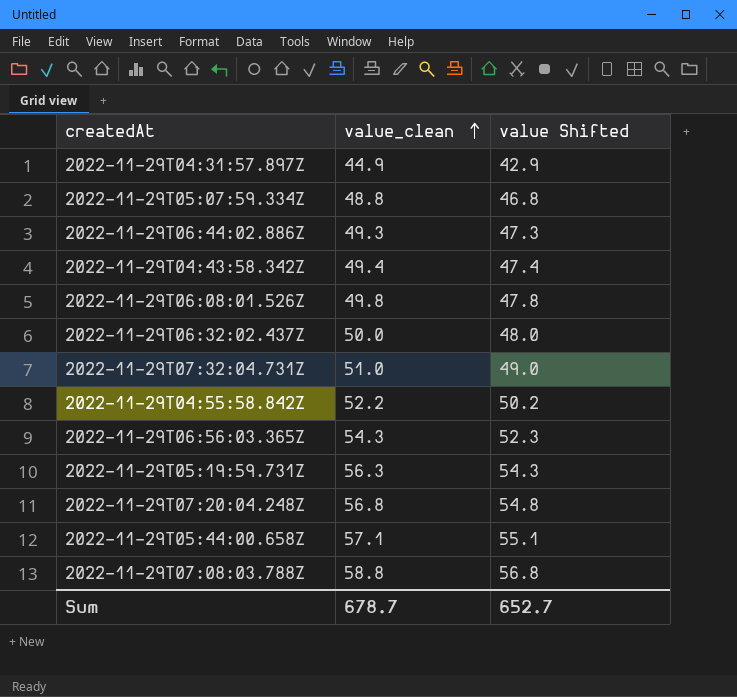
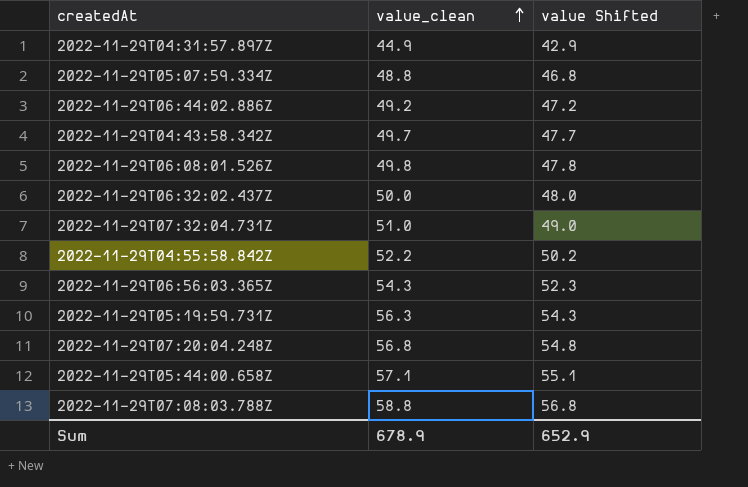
2022-11-29T06:44:02.886Z | value_clean: 49.3 -> 49.2
2022-11-29T06:44:02.886Z | value Shifted: 47.3 -> 47.2
2022-11-29T04:43:58.342Z | value_clean: 49.4 -> 49.7
2022-11-29T04:43:58.342Z | value Shifted: 47.4 -> 47.7
Sum | value_clean: 678.7 -> 678.9
Sum | value Shifted: 652.7 -> 652.9

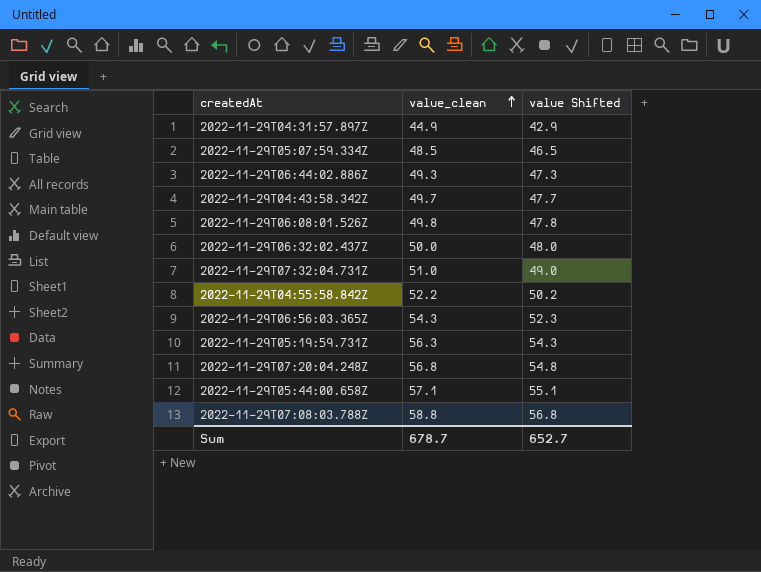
2022-11-29T05:07:59.334Z | value_clean: 48.8 -> 48.5
2022-11-29T05:07:59.334Z | value Shifted: 46.8 -> 46.5
2022-11-29T06:44:02.886Z | value_clean: 49.2 -> 49.3
2022-11-29T06:44:02.886Z | value Shifted: 47.2 -> 47.3
Sum | value_clean: 678.9 -> 678.7
Sum | value Shifted: 652.9 -> 652.7

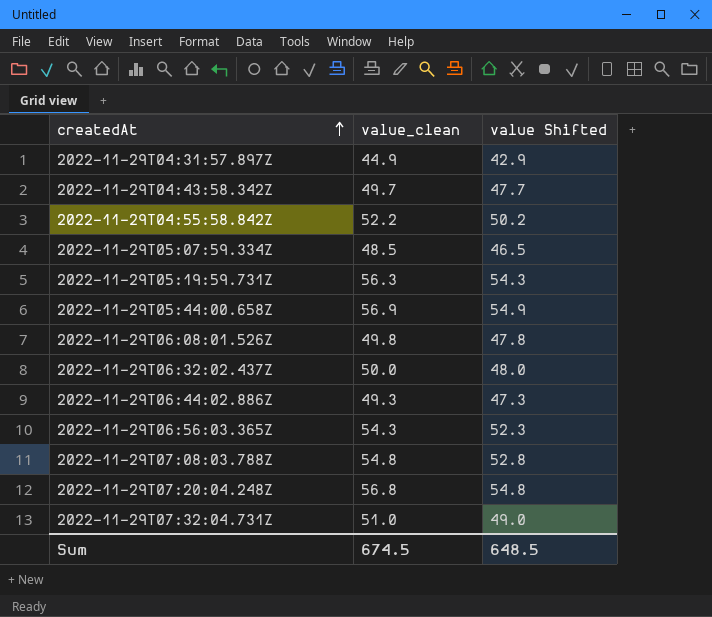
row order: value_clean ascending -> createdAt ascending
2022-11-29T05:44:00.658Z | value_clean: 57.1 -> 56.9
2022-11-29T05:44:00.658Z | value Shifted: 55.1 -> 54.9
2022-11-29T07:08:03.788Z | value_clean: 58.8 -> 54.8
2022-11-29T07:08:03.788Z | value Shifted: 56.8 -> 52.8
Sum | value_clean: 678.7 -> 674.5
Sum | value Shifted: 652.7 -> 648.5

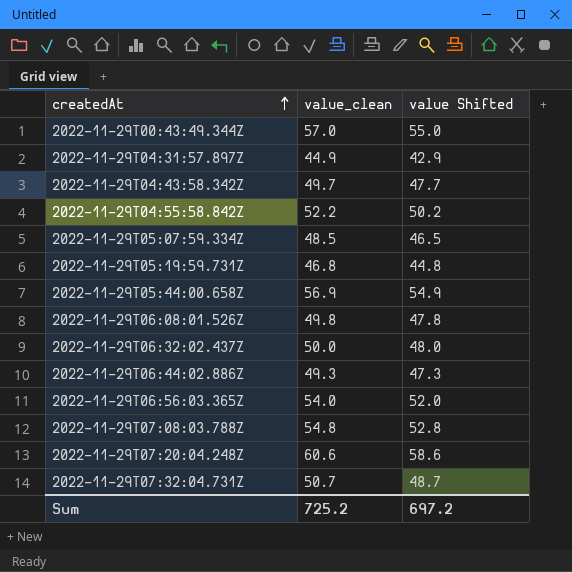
row 2022-11-29T00:43:49.344Z: none -> 57.0 | 55.0
2022-11-29T05:19:59.731Z | value_clean: 56.3 -> 46.8
2022-11-29T05:19:59.731Z | value Shifted: 54.3 -> 44.8
2022-11-29T06:56:03.365Z | value_clean: 54.3 -> 54.0
2022-11-29T06:56:03.365Z | value Shifted: 52.3 -> 52.0
2022-11-29T07:20:04.248Z | value_clean: 56.8 -> 60.6
2022-11-29T07:20:04.248Z | value Shifted: 54.8 -> 58.6
2022-11-29T07:32:04.731Z | value_clean: 51.0 -> 50.7
2022-11-29T07:32:04.731Z | value Shifted: 49.0 -> 48.7
Sum | value_clean: 674.5 -> 725.2
Sum | value Shifted: 648.5 -> 697.2

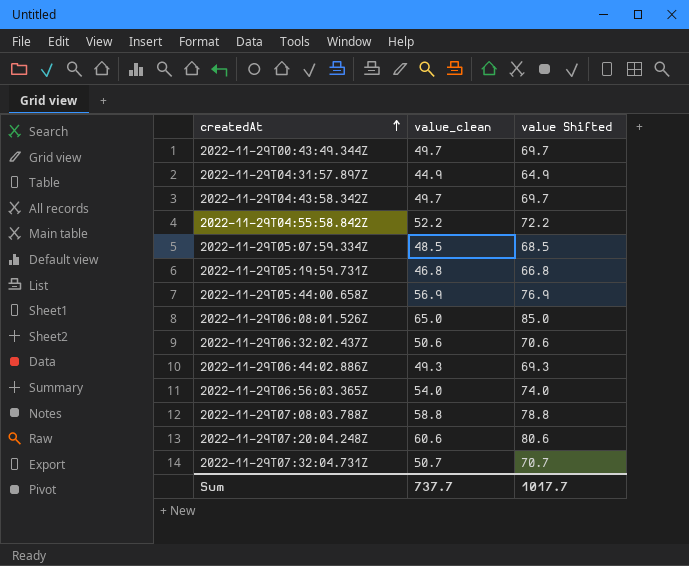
column value Shifted | formula: [value_clean] - 2 -> [value_clean] + 20
2022-11-29T00:43:49.344Z | value_clean: 57.0 -> 49.7
2022-11-29T06:08:01.526Z | value_clean: 49.8 -> 65.0
2022-11-29T06:32:02.437Z | value_clean: 50.0 -> 50.6
2022-11-29T07:08:03.788Z | value_clean: 54.8 -> 58.8
Sum | value_clean: 725.2 -> 737.7
Sum | value Shifted: 697.2 -> 1017.7

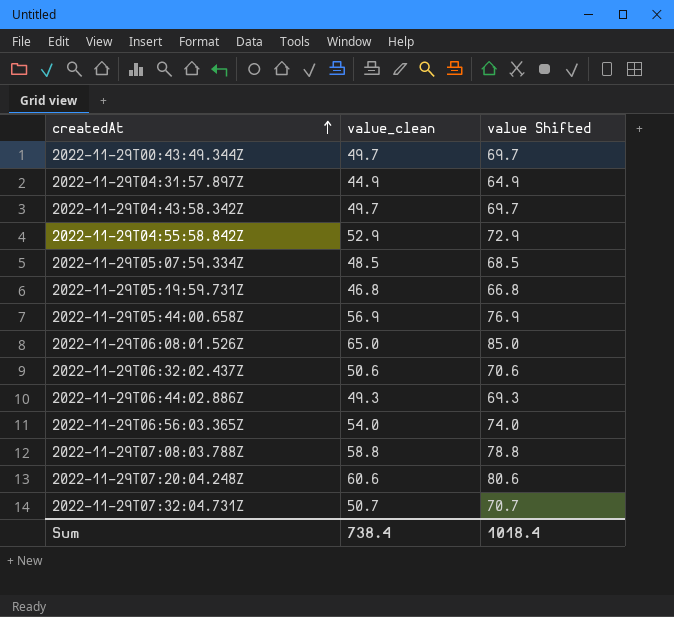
2022-11-29T04:55:58.842Z | value_clean: 52.2 -> 52.9
2022-11-29T04:55:58.842Z | value Shifted: 72.2 -> 72.9
Sum | value_clean: 737.7 -> 738.4
Sum | value Shifted: 1017.7 -> 1018.4

